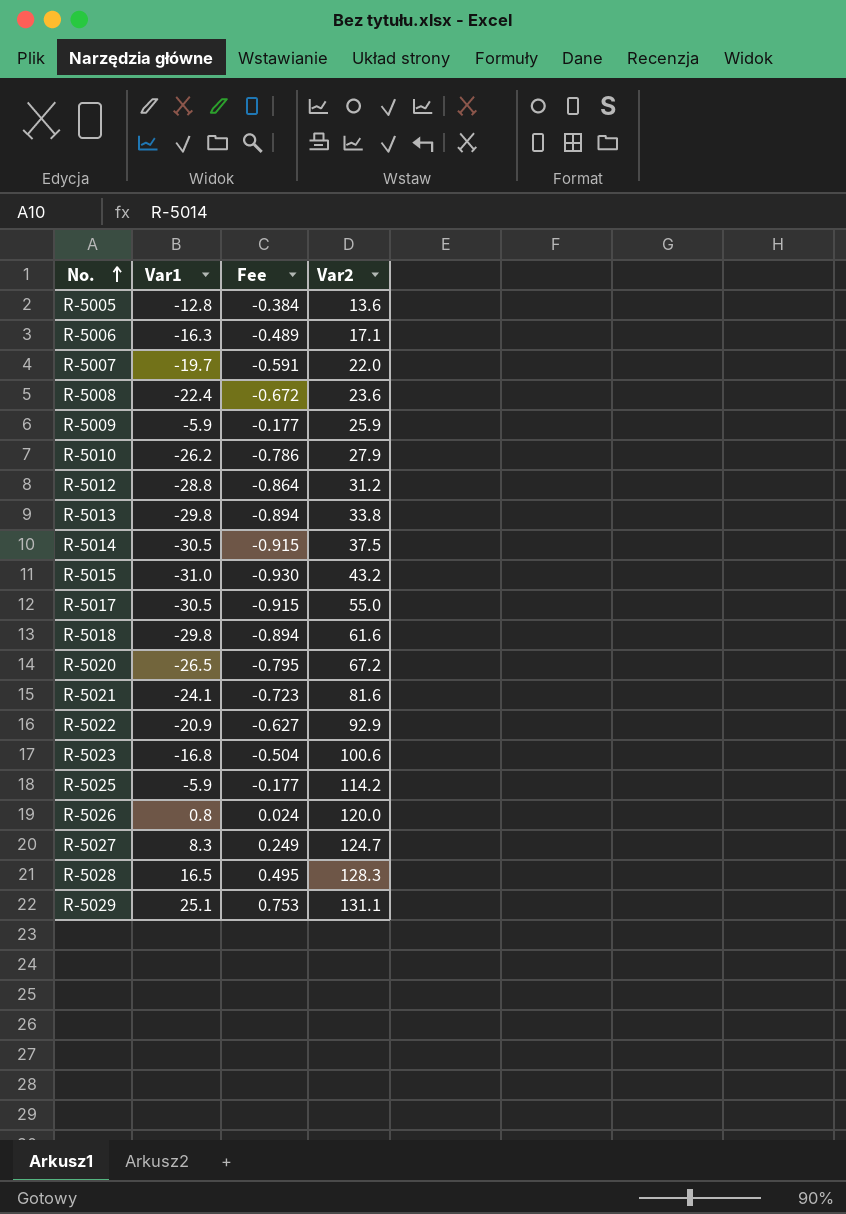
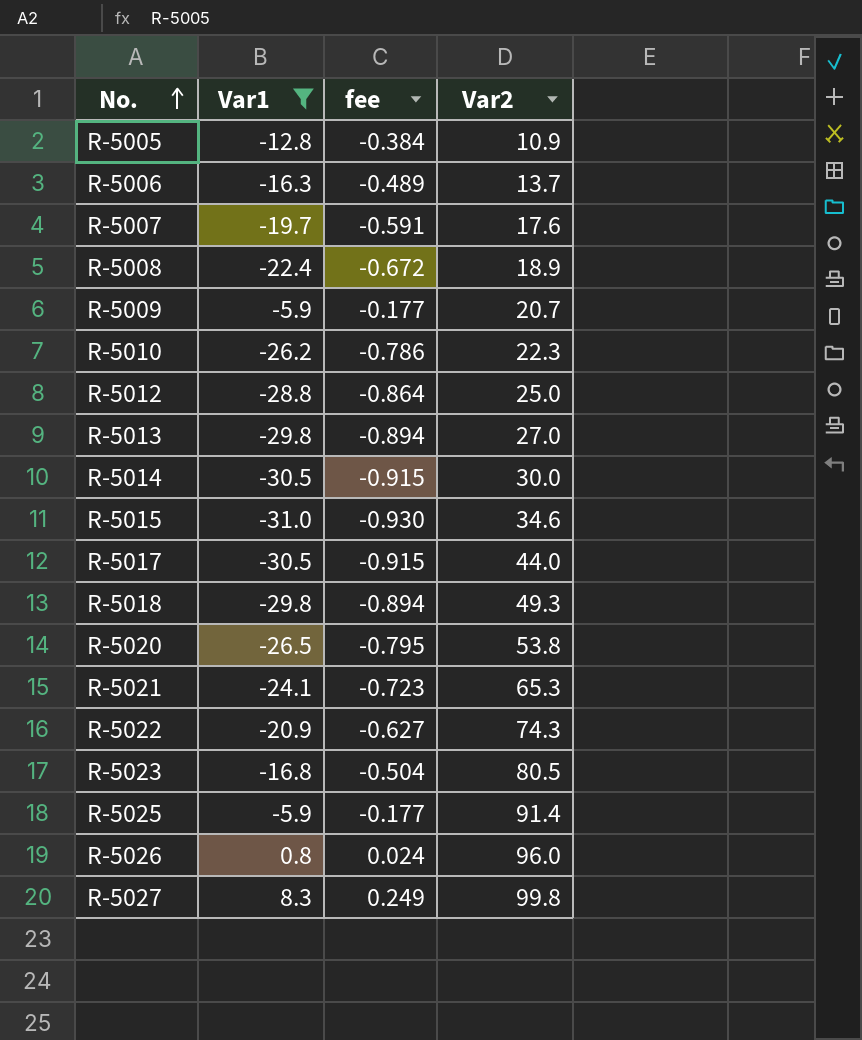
filter: none -> Var1 <= 8.3
column name: Fee -> fee
R-5005 | Var2: 13.6 -> 10.9
R-5006 | Var2: 17.1 -> 13.7
R-5007 | Var2: 22.0 -> 17.6
R-5008 | Var2: 23.6 -> 18.9
R-5009 | Var2: 25.9 -> 20.7
R-5010 | Var2: 27.9 -> 22.3
R-5012 | Var2: 31.2 -> 25.0
R-5013 | Var2: 33.8 -> 27.0
R-5014 | Var2: 37.5 -> 30.0
R-5015 | Var2: 43.2 -> 34.6
R-5017 | Var2: 55.0 -> 44.0
R-5018 | Var2: 61.6 -> 49.3
R-5020 | Var2: 67.2 -> 53.8
R-5021 | Var2: 81.6 -> 65.3
R-5022 | Var2: 92.9 -> 74.3
R-5023 | Var2: 100.6 -> 80.5
R-5025 | Var2: 114.2 -> 91.4
R-5026 | Var2: 120.0 -> 96.0
R-5027 | Var2: 124.7 -> 99.8

